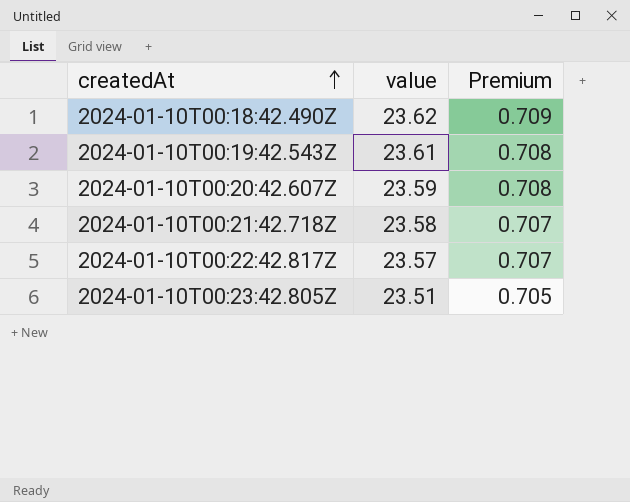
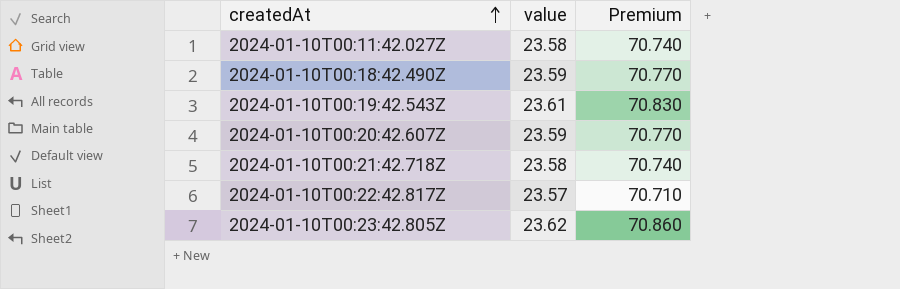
column Premium | formula: [value] * 0.03 -> [value] * 3
row 2024-01-10T00:11:42.027Z: none -> 23.58 | 70.740
2024-01-10T00:18:42.490Z | value: 23.62 -> 23.59
2024-01-10T00:23:42.805Z | value: 23.51 -> 23.62

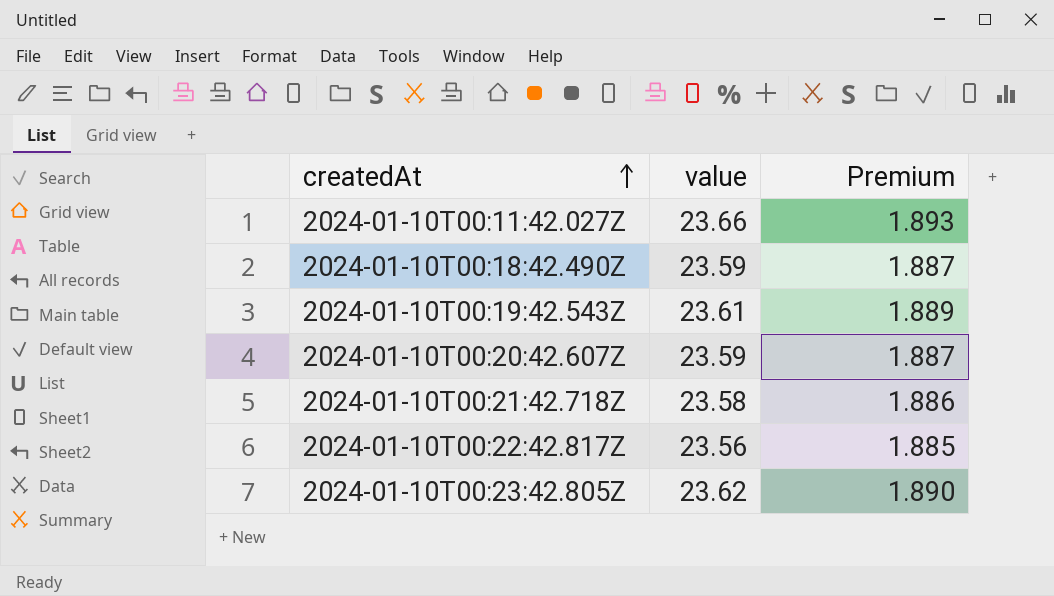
column Premium | formula: [value] * 3 -> [value] * 0.08
2024-01-10T00:11:42.027Z | value: 23.58 -> 23.66
2024-01-10T00:22:42.817Z | value: 23.57 -> 23.56

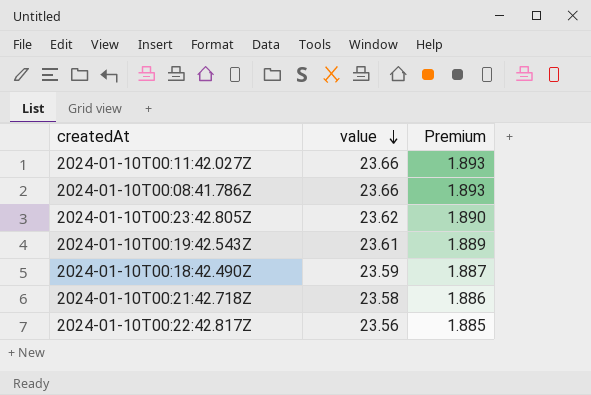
row order: createdAt ascending -> value descending
row 2024-01-10T00:20:42.607Z: 23.59 | 1.887 -> none
row 2024-01-10T00:08:41.786Z: none -> 23.66 | 1.893

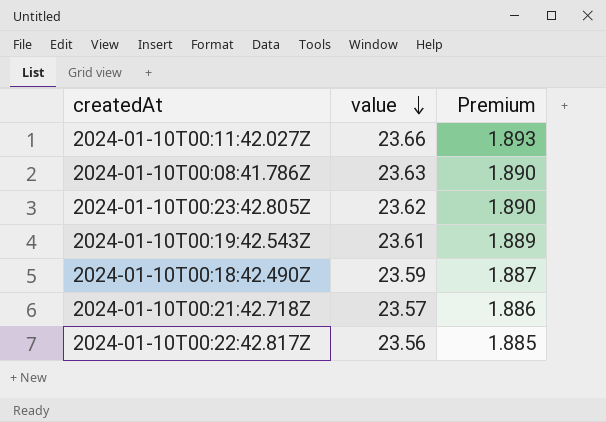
2024-01-10T00:08:41.786Z | value: 23.66 -> 23.63
2024-01-10T00:08:41.786Z | Premium: 1.893 -> 1.890
2024-01-10T00:21:42.718Z | value: 23.58 -> 23.57

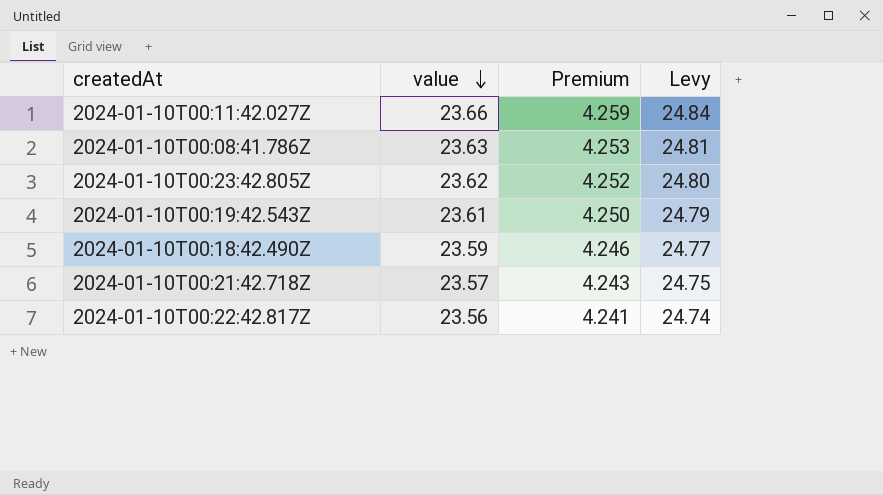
column Premium | formula: [value] * 0.08 -> [value] * 0.18
column Levy | formula: none -> [value] * 1.05

